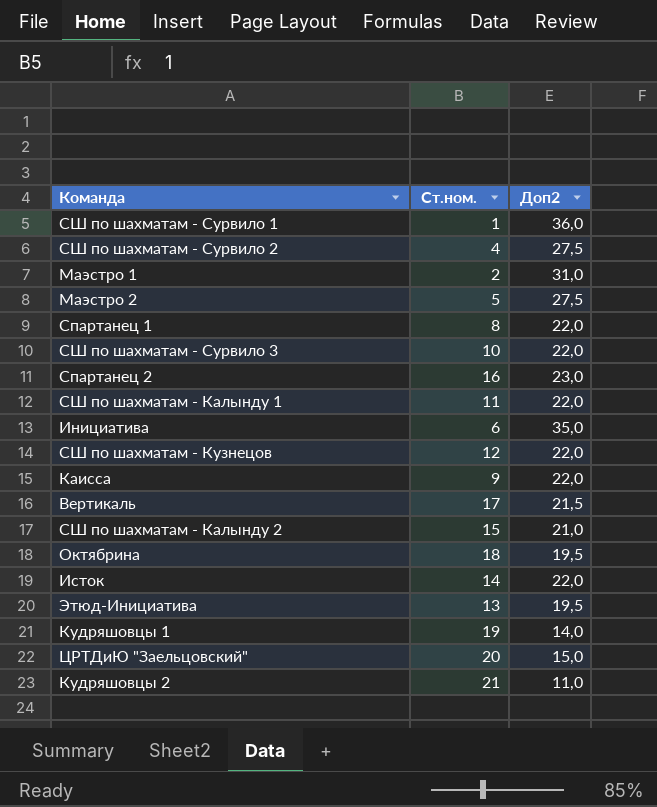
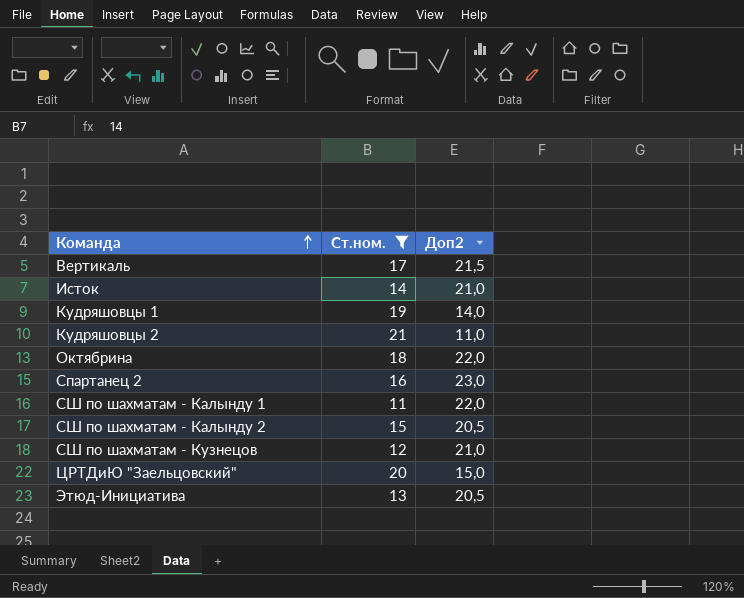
filter: none -> Ст.ном. >= 11
row order: none -> Команда ascending
Исток | Доп2: 22,0 -> 21,0
Октябрина | Доп2: 19,5 -> 22,0
СШ по шахматам - Калынду 2 | Доп2: 21,0 -> 20,5
СШ по шахматам - Кузнецов | Доп2: 22,0 -> 21,0
Этюд-Инициатива | Доп2: 19,5 -> 20,5

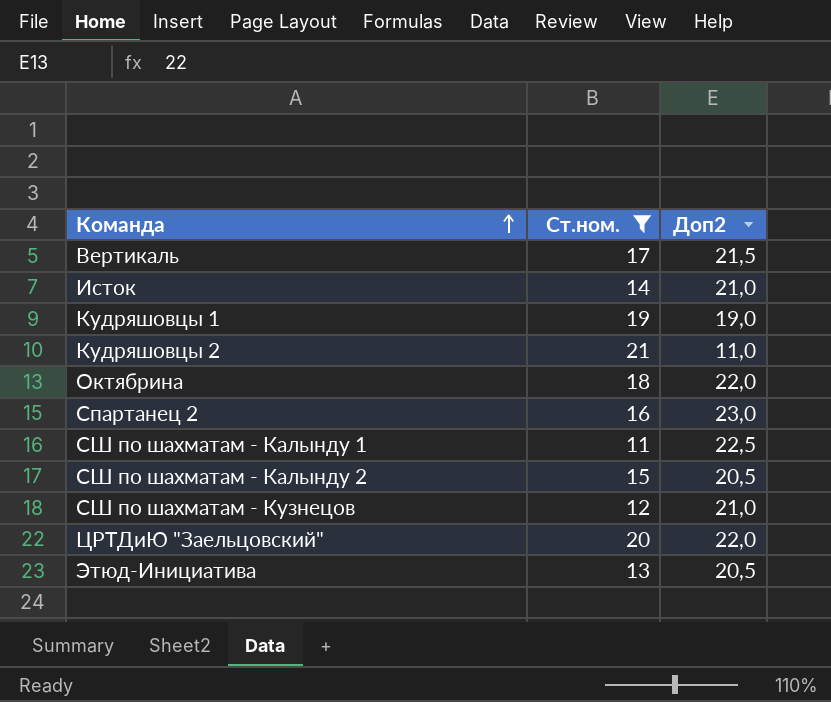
Кудряшовцы 1 | Доп2: 14,0 -> 19,0
СШ по шахматам - Калынду 1 | Доп2: 22,0 -> 22,5
ЦРТДиЮ "Заельцовский" | Доп2: 15,0 -> 22,0

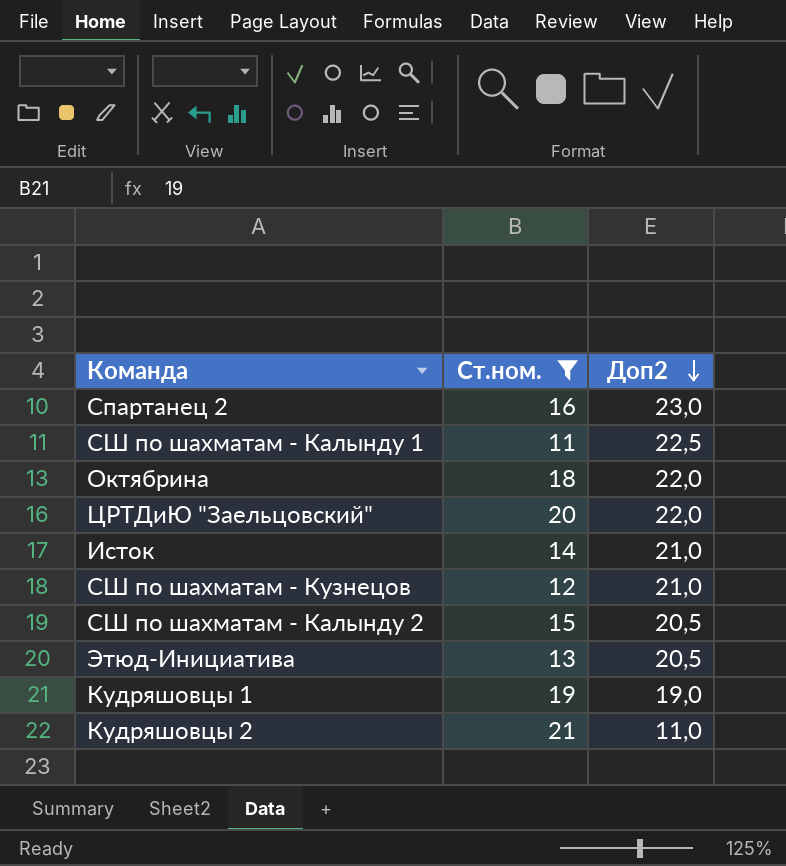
row order: Команда ascending -> Доп2 descending
row Вертикаль: 17 | 21,5 -> none

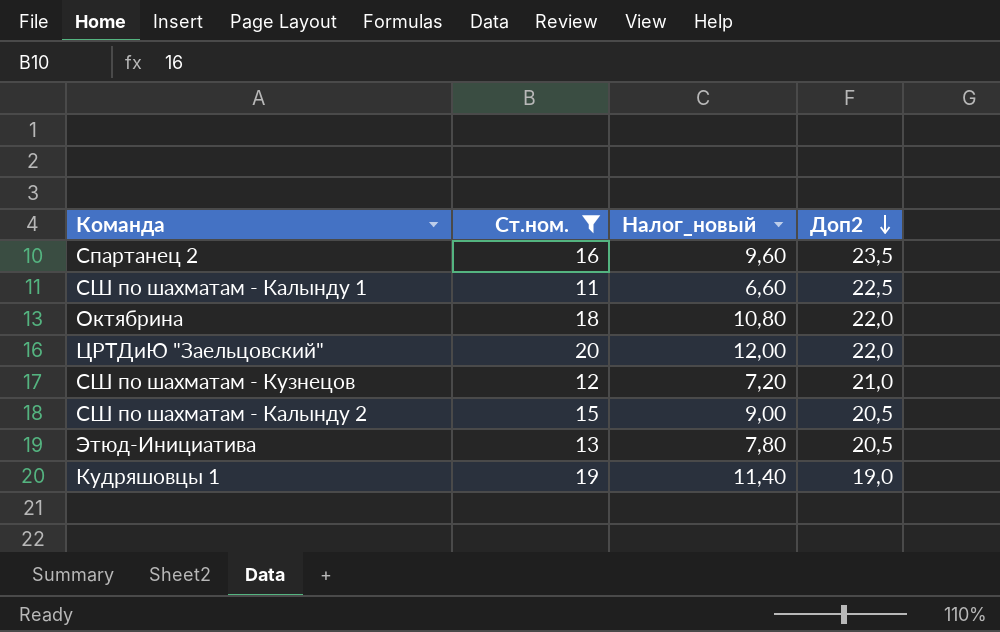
column Налог_новый | formula: none -> [Ст.ном.] * 0,6
row Исток: 14 | 21,0 -> none
row Кудряшовцы 2: 21 | 11,0 -> none
Спартанец 2 | Доп2: 23,0 -> 23,5

